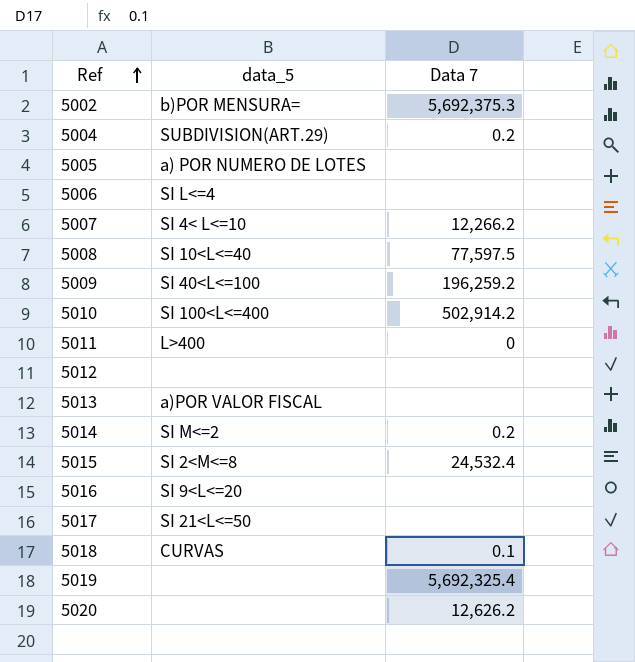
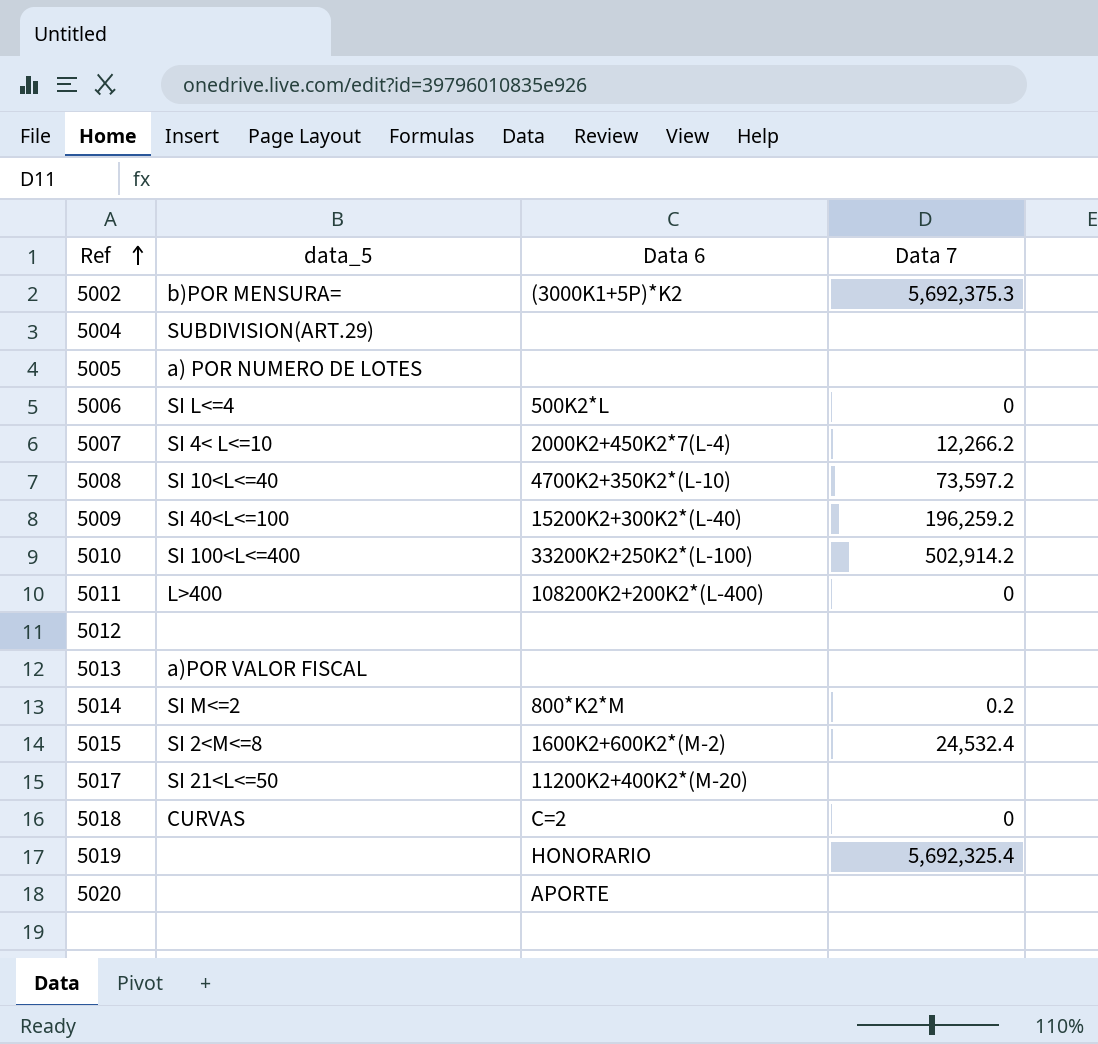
column Data 6 | position: none -> 3
row 5016: SI 9<L<=20 | none -> none
5004 | Data 7: 0.2 -> none
5006 | Data 7: none -> 0
5008 | Data 7: 77,597.5 -> 73,597.2
5018 | Data 7: 0.1 -> 0
5020 | Data 7: 12,626.2 -> none

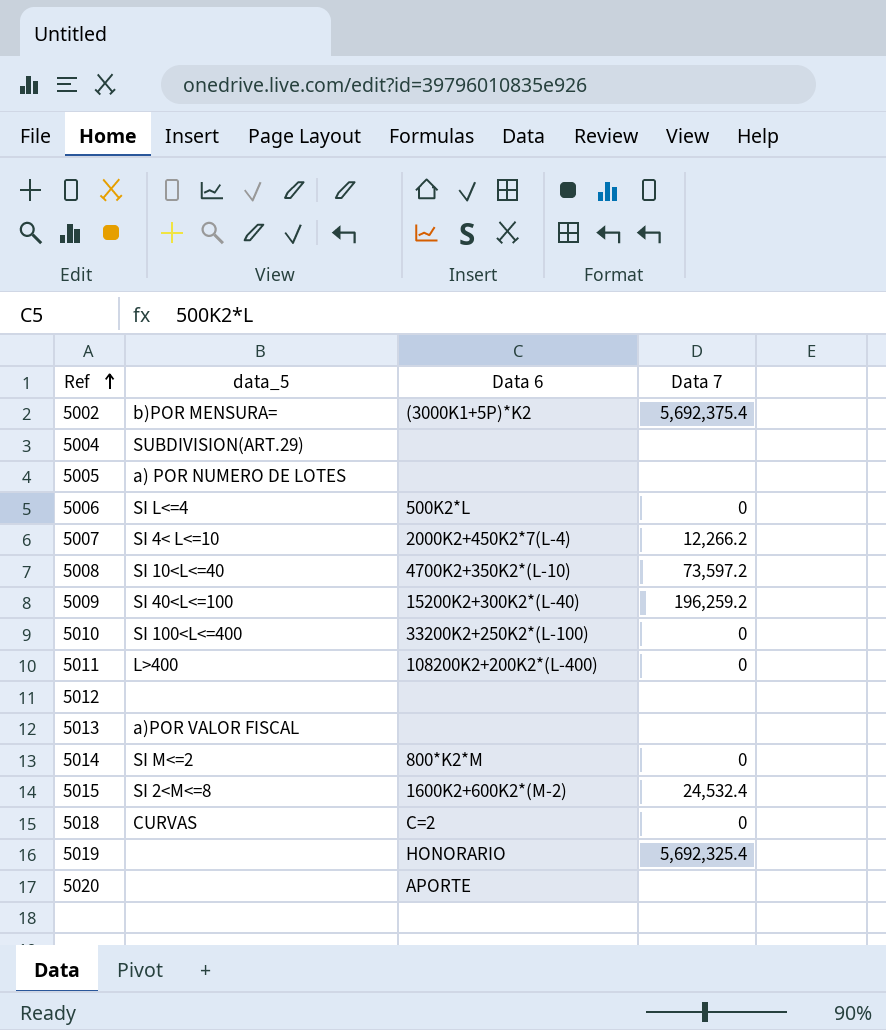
row 5017: SI 21<L<=50 | 11200K2+400K2*(M-20) | none -> none
5002 | Data 7: 5,692,375.3 -> 5,692,375.4
5010 | Data 7: 502,914.2 -> 0
5014 | Data 7: 0.2 -> 0

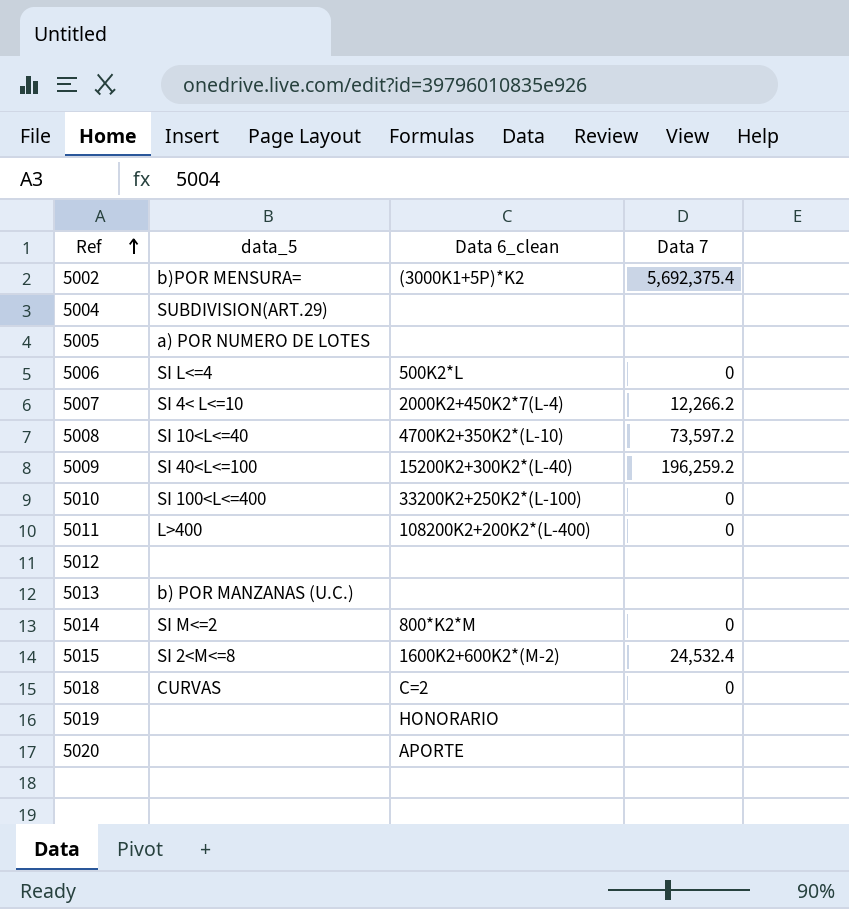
column name: Data 6 -> Data 6_clean
5013 | data_5: a)POR VALOR FISCAL -> b) POR MANZANAS (U.C.)
5019 | Data 7: 5,692,325.4 -> none

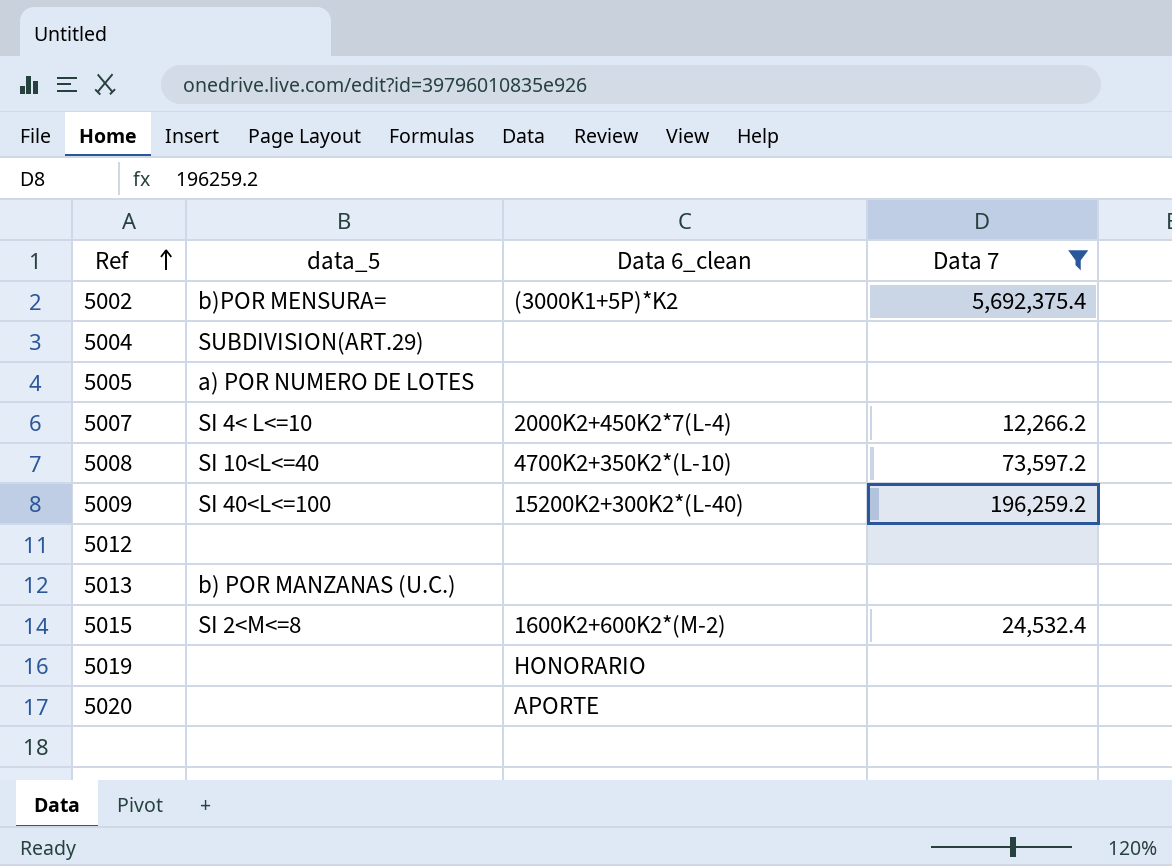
filter: none -> Data 7 != 0

